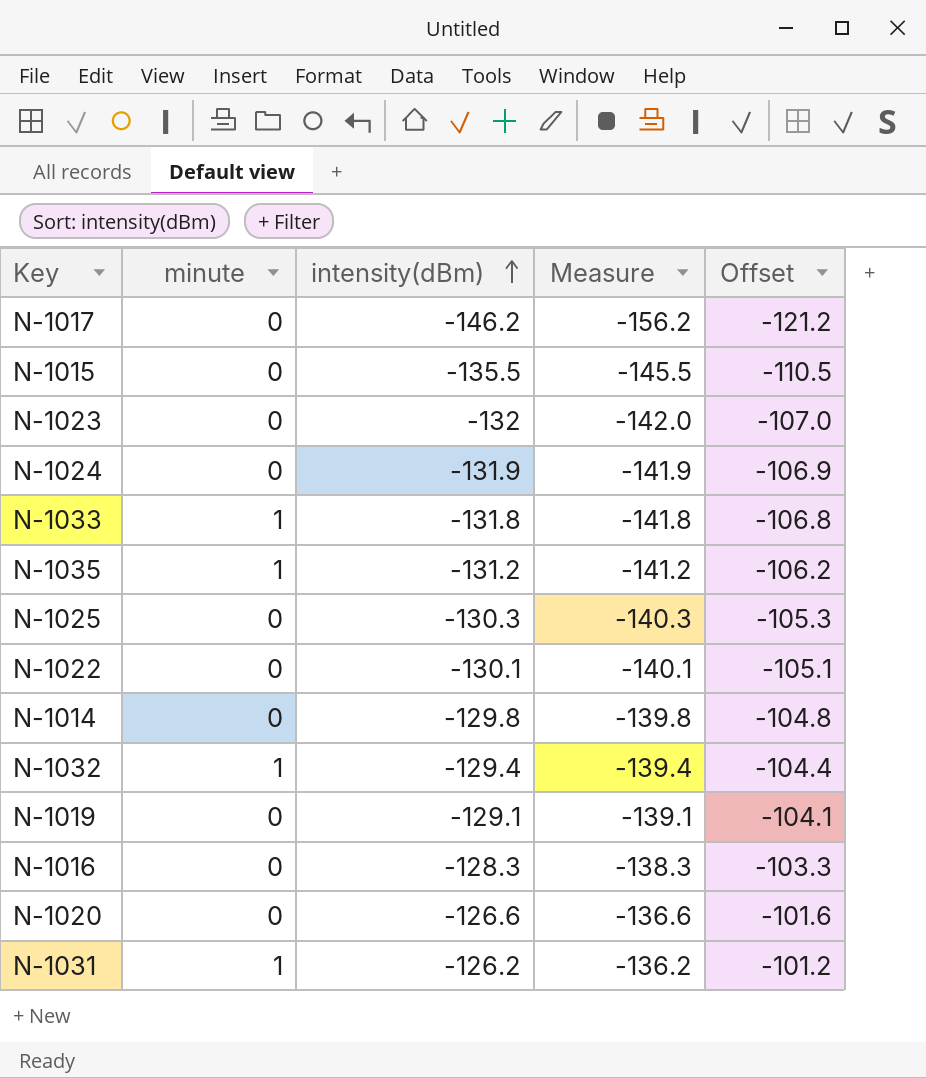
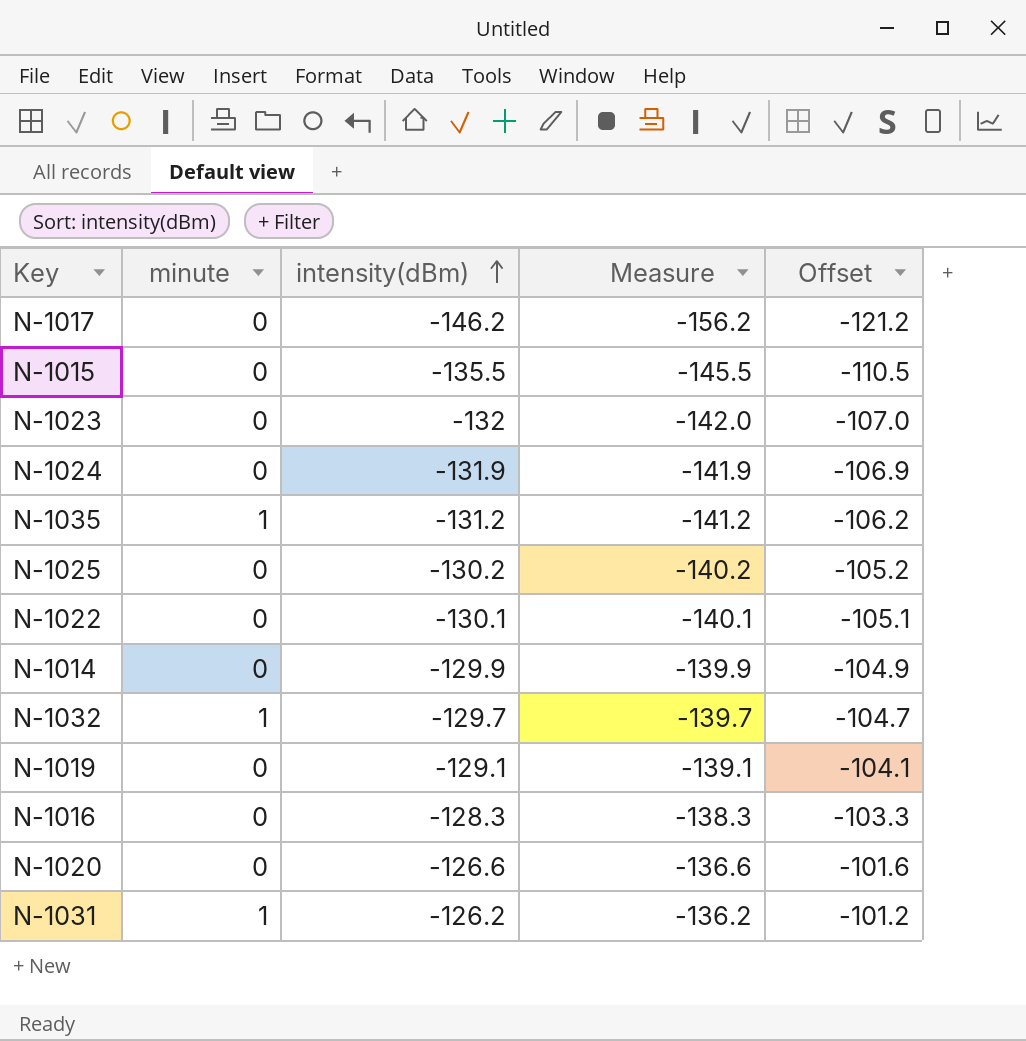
row N-1033: 1 | -131.8 | -141.8 | -106.8 -> none
N-1025 | intensity(dBm): -130.3 -> -130.2
N-1025 | Measure: -140.3 -> -140.2
N-1025 | Offset: -105.3 -> -105.2
N-1014 | intensity(dBm): -129.8 -> -129.9
N-1014 | Measure: -139.8 -> -139.9
N-1014 | Offset: -104.8 -> -104.9
N-1032 | intensity(dBm): -129.4 -> -129.7
N-1032 | Measure: -139.4 -> -139.7
N-1032 | Offset: -104.4 -> -104.7

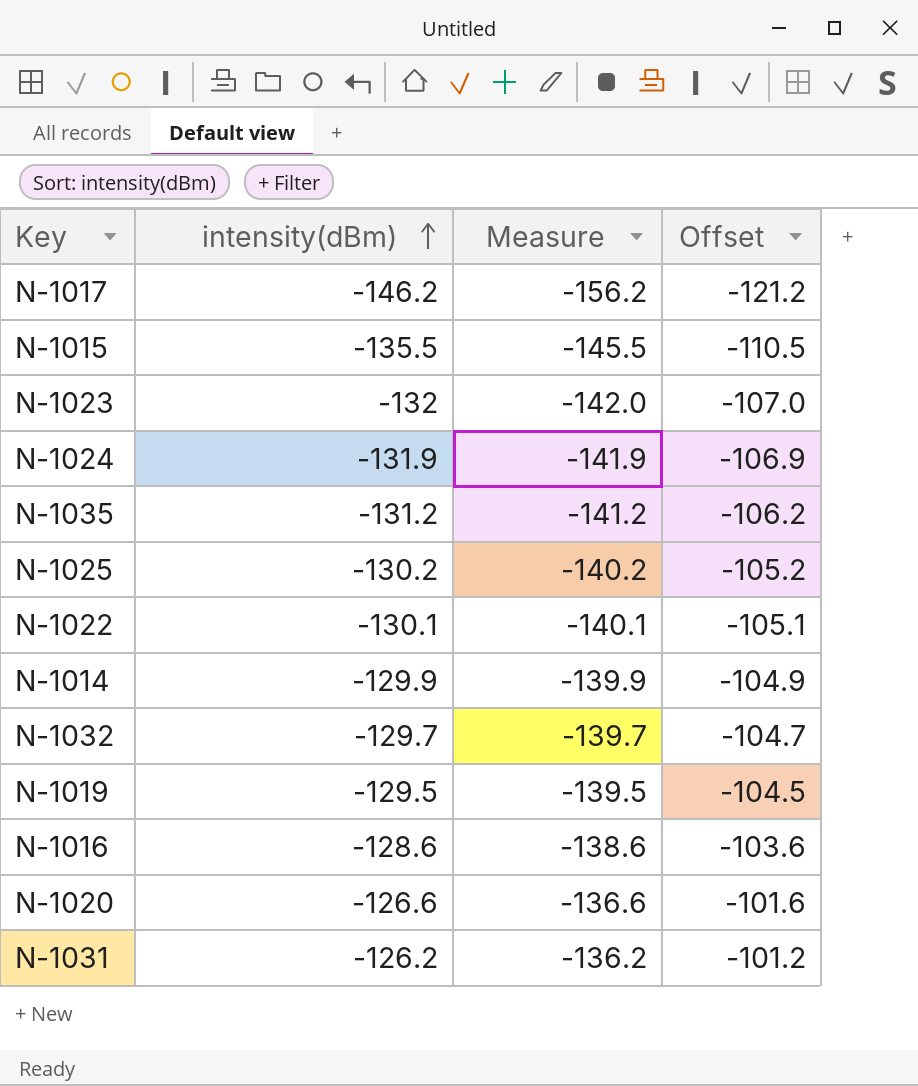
column minute | position: 2 -> none
N-1019 | intensity(dBm): -129.1 -> -129.5
N-1019 | Measure: -139.1 -> -139.5
N-1019 | Offset: -104.1 -> -104.5
N-1016 | intensity(dBm): -128.3 -> -128.6
N-1016 | Measure: -138.3 -> -138.6
N-1016 | Offset: -103.3 -> -103.6

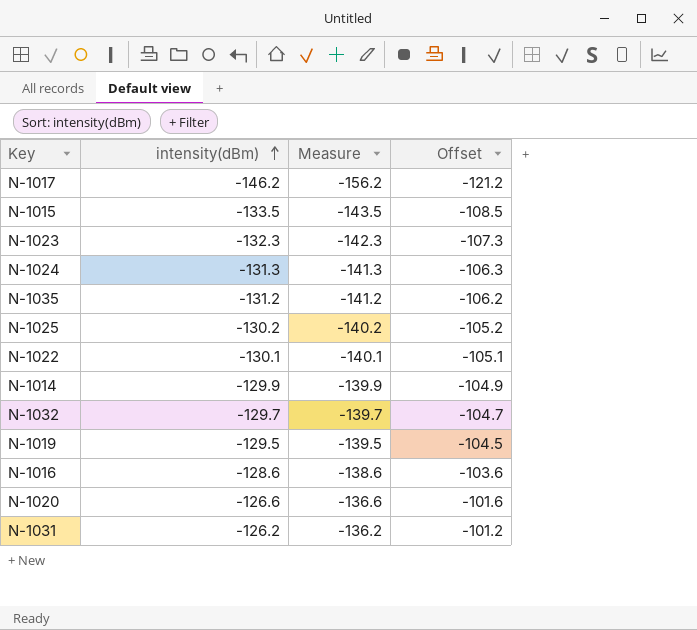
N-1015 | intensity(dBm): -135.5 -> -133.5
N-1015 | Measure: -145.5 -> -143.5
N-1015 | Offset: -110.5 -> -108.5
N-1023 | intensity(dBm): -132 -> -132.3
N-1023 | Measure: -142.0 -> -142.3
N-1023 | Offset: -107.0 -> -107.3
N-1024 | intensity(dBm): -131.9 -> -131.3
N-1024 | Measure: -141.9 -> -141.3
N-1024 | Offset: -106.9 -> -106.3

